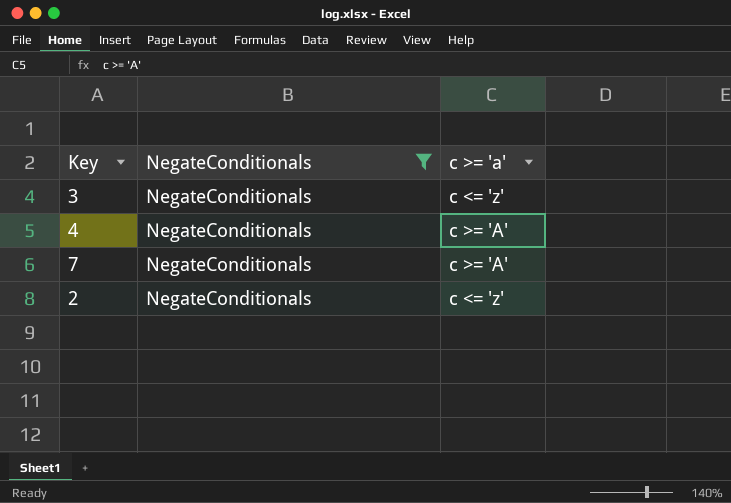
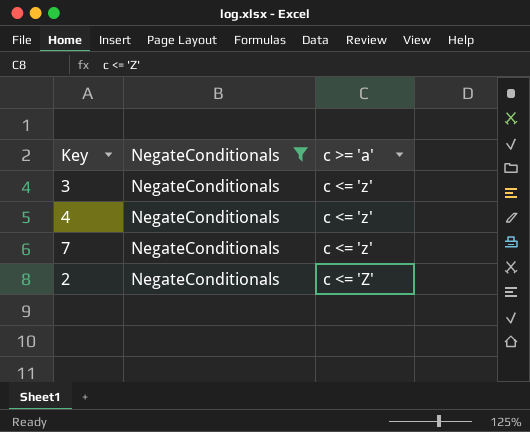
4 | c >= 'a': c >= 'A' -> c <= 'z'
7 | c >= 'a': c >= 'A' -> c <= 'z'
2 | c >= 'a': c <= 'z' -> c <= 'Z'

